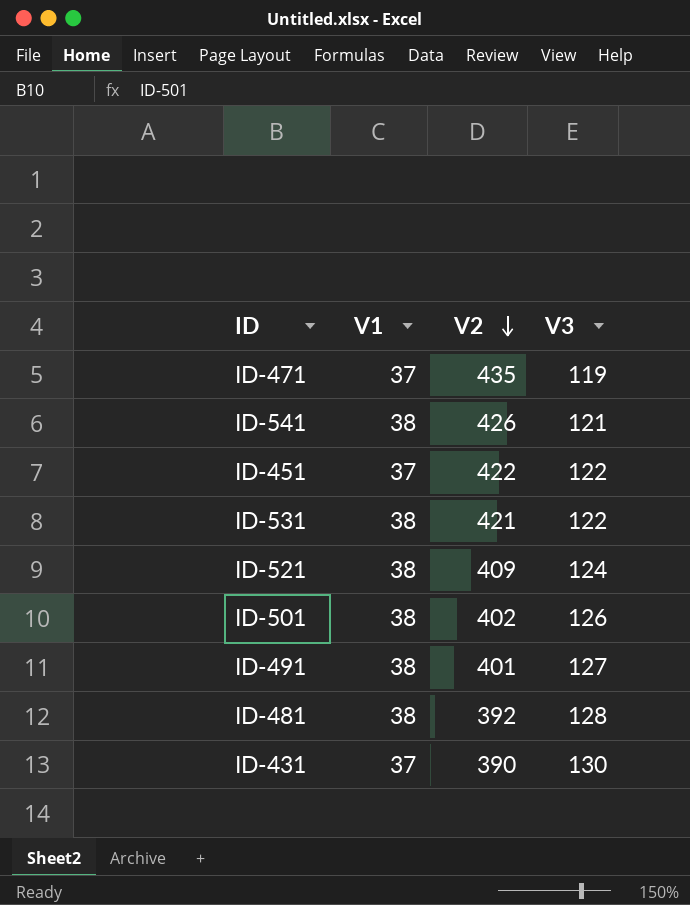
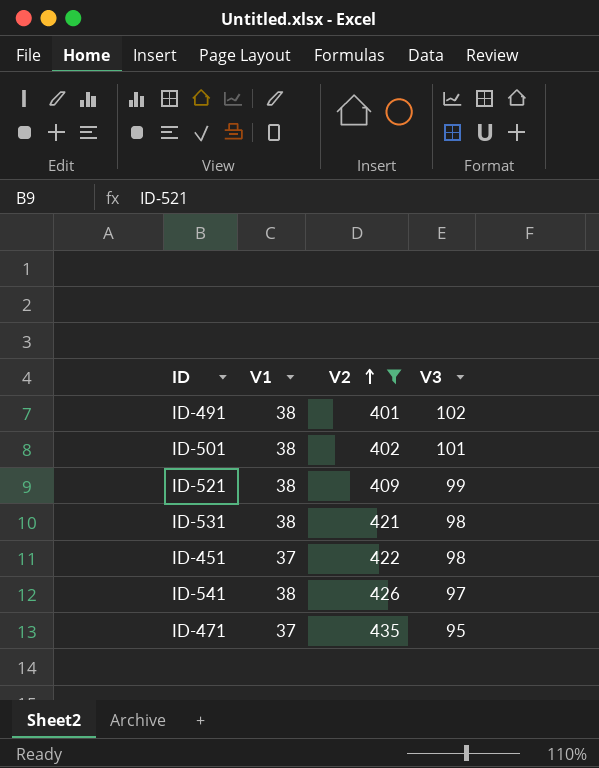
filter: none -> V2 >= 401
row order: V2 descending -> V2 ascending
ID-491 | V3: 127 -> 102
ID-501 | V3: 126 -> 101
ID-521 | V3: 124 -> 99
ID-531 | V3: 122 -> 98
ID-451 | V3: 122 -> 98
ID-541 | V3: 121 -> 97
ID-471 | V3: 119 -> 95

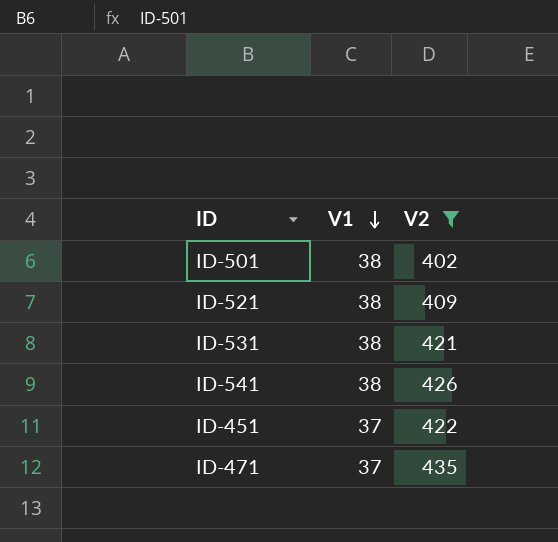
row order: V2 ascending -> V1 descending
column V3 | position: 4 -> none
row ID-491: 38 | 401 | 102 -> none

